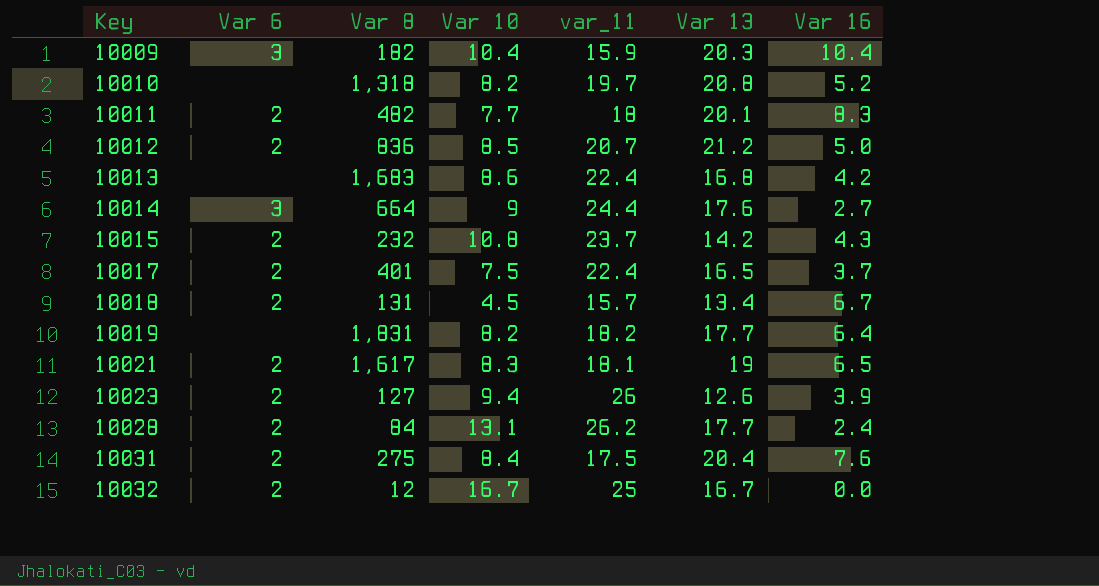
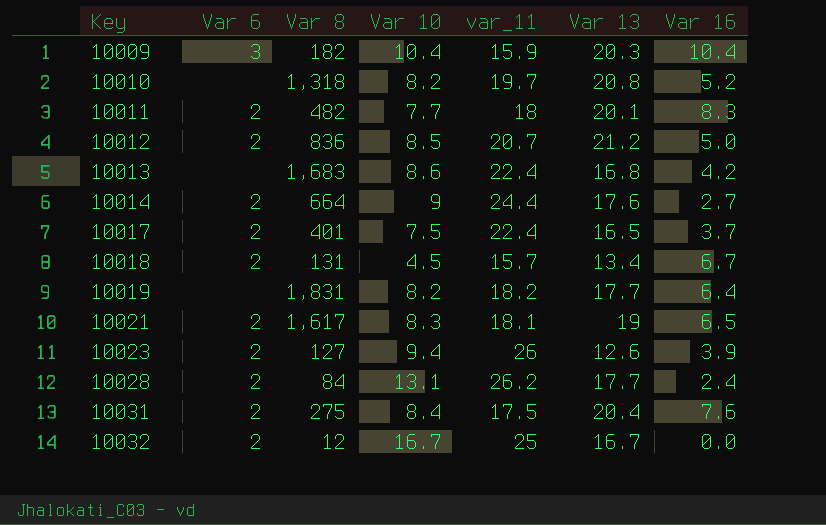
row 10015: 2 | 232 | 10.8 | 23.7 | 14.2 | 4.3 -> none
10014 | Var 6: 3 -> 2

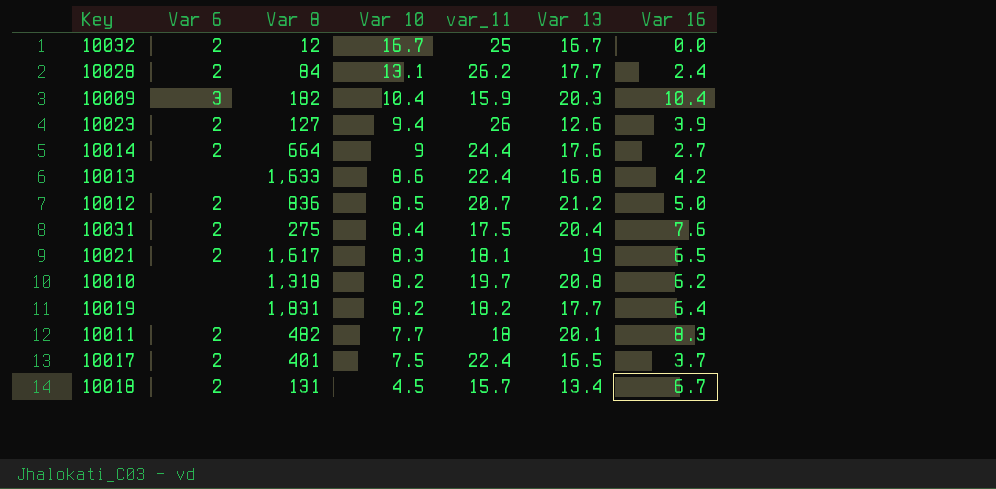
row order: Key ascending -> Var 10 descending
10013 | Var 8: 1,683 -> 1,633
10010 | Var 16: 5.2 -> 6.2

